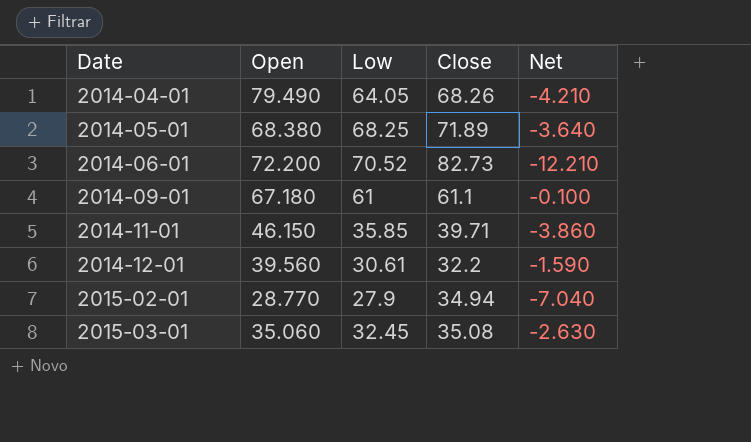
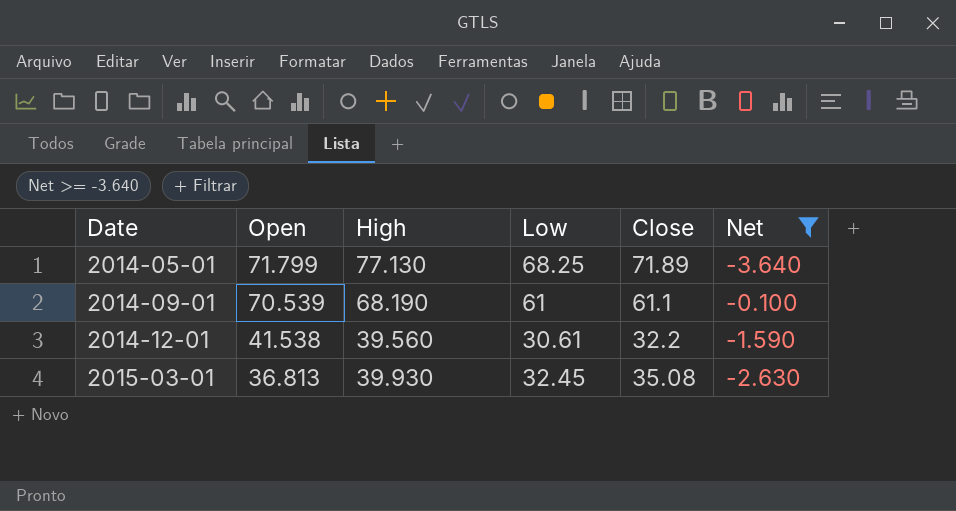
filter: none -> Net >= -3.640
column High | position: none -> 3
2014-05-01 | Open: 68.380 -> 71.799
2014-09-01 | Open: 67.180 -> 70.539
2014-12-01 | Open: 39.560 -> 41.538
2015-03-01 | Open: 35.060 -> 36.813

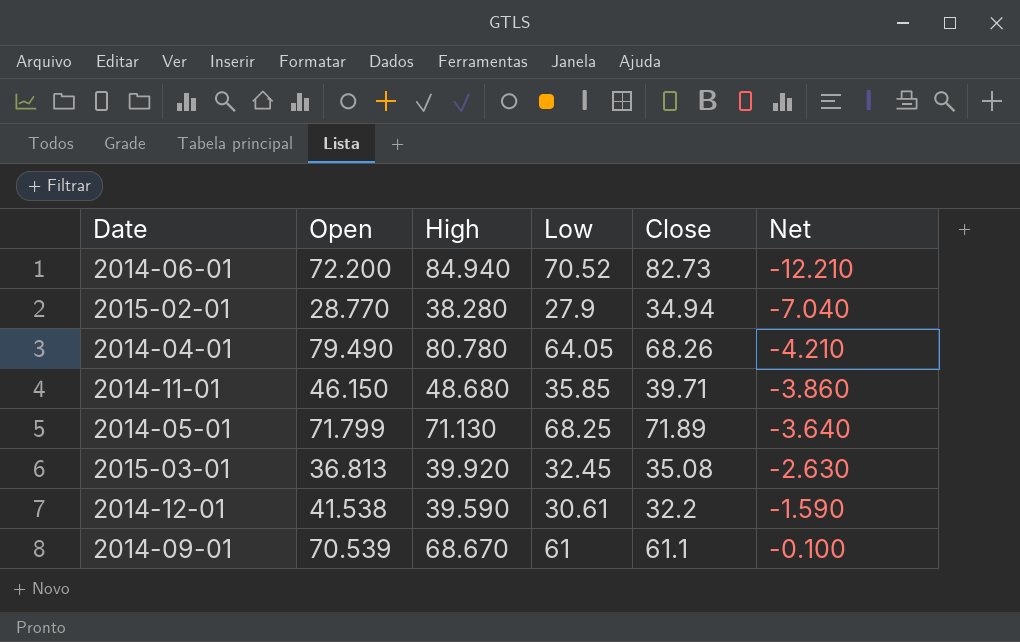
filter: Net >= -3.640 -> none
row order: Date ascending -> Net ascending
2014-05-01 | High: 77.130 -> 71.130
2015-03-01 | High: 39.930 -> 39.920
2014-12-01 | High: 39.560 -> 39.590
2014-09-01 | High: 68.190 -> 68.670

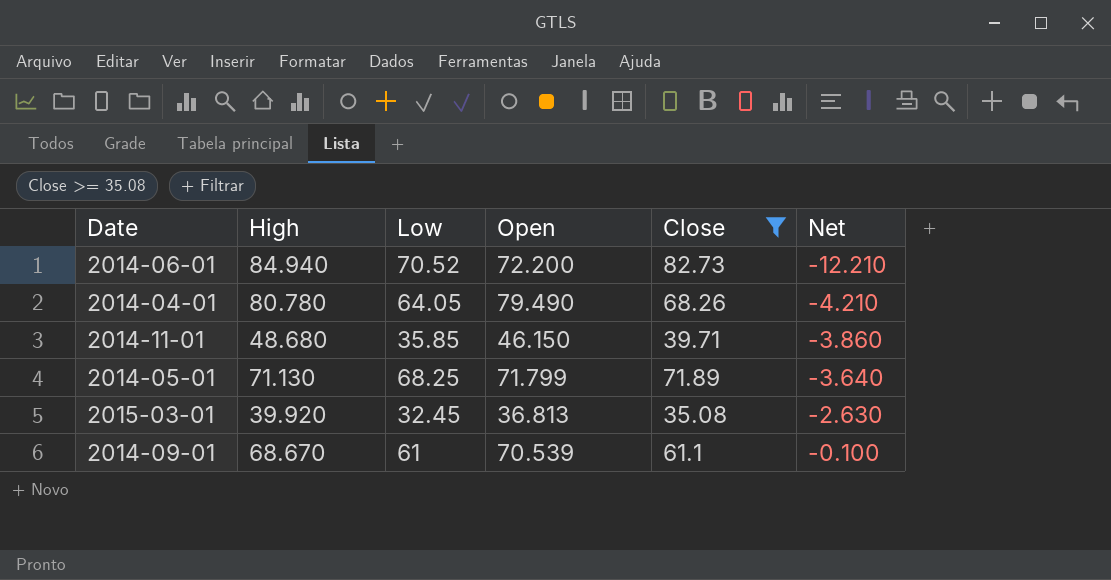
filter: none -> Close >= 35.08
column Open | position: 2 -> 4

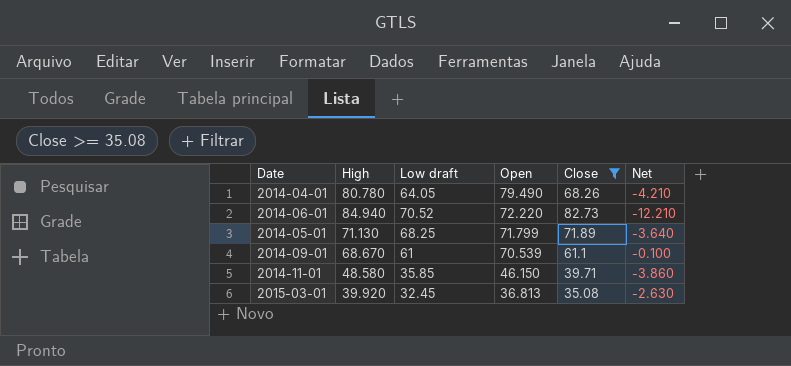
row order: Net ascending -> Open descending
column name: Low -> Low draft
2014-06-01 | Open: 72.200 -> 72.220
2014-11-01 | High: 48.680 -> 48.580

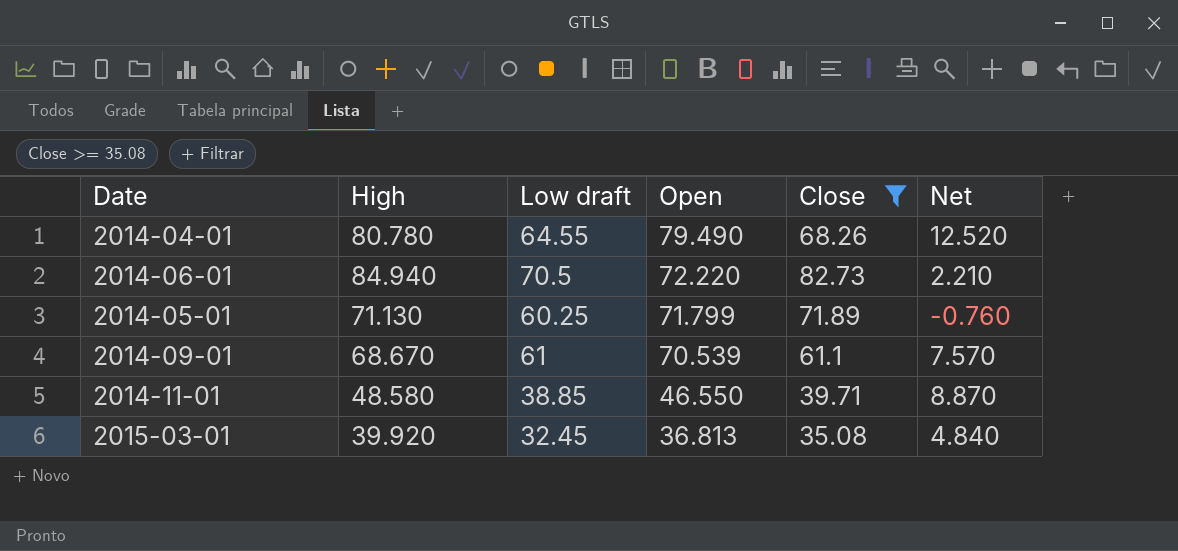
column Net | formula: [Low draft] - [Close] -> [High] - [Close]
2014-04-01 | Low draft: 64.05 -> 64.55
2014-06-01 | Low draft: 70.52 -> 70.5
2014-05-01 | Low draft: 68.25 -> 60.25
2014-11-01 | Low draft: 35.85 -> 38.85
2014-11-01 | Open: 46.150 -> 46.550

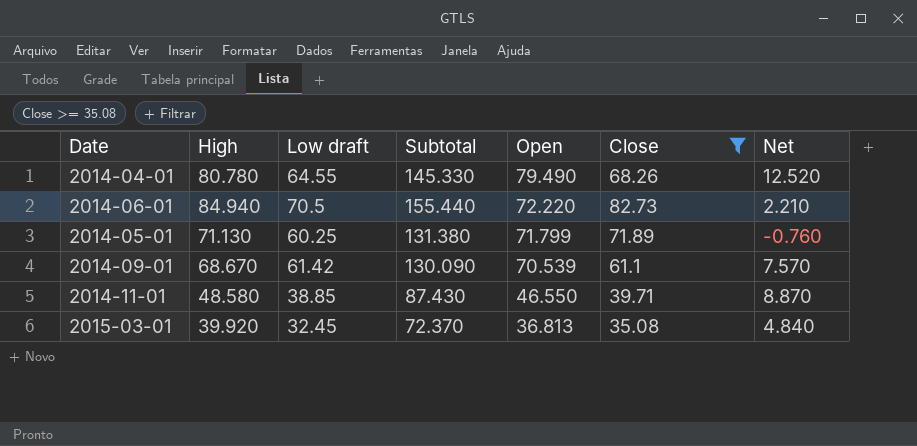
column Subtotal | formula: none -> [High] + [Low draft]
2014-09-01 | Low draft: 61 -> 61.42

